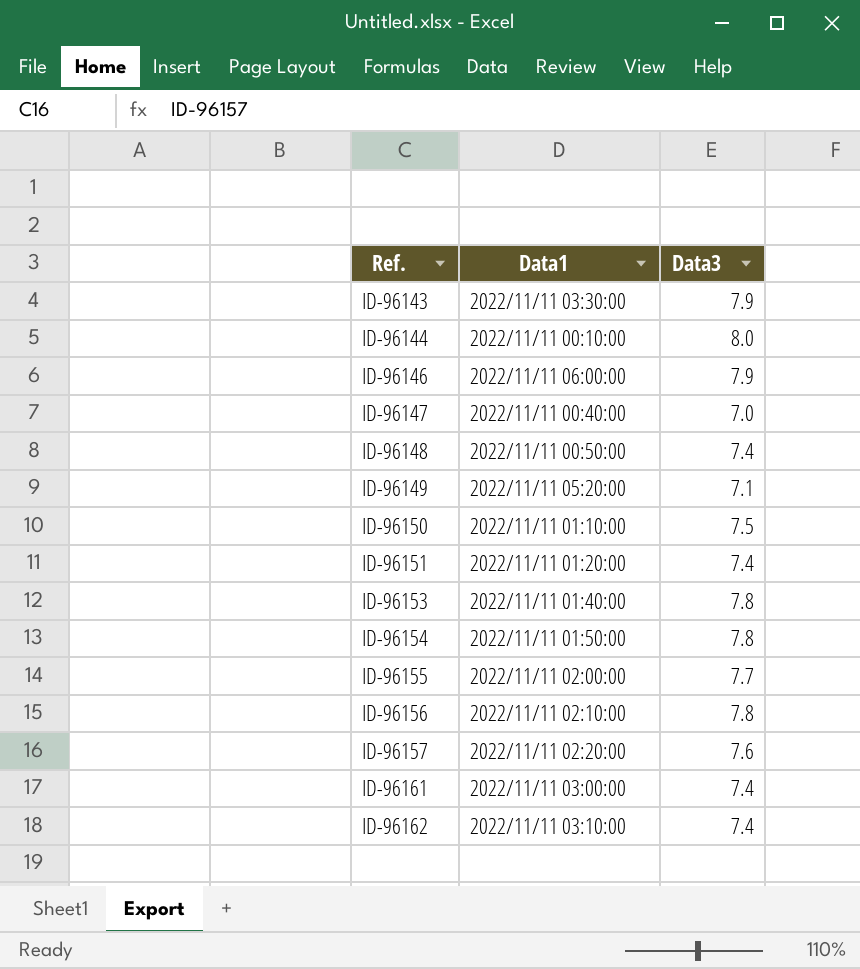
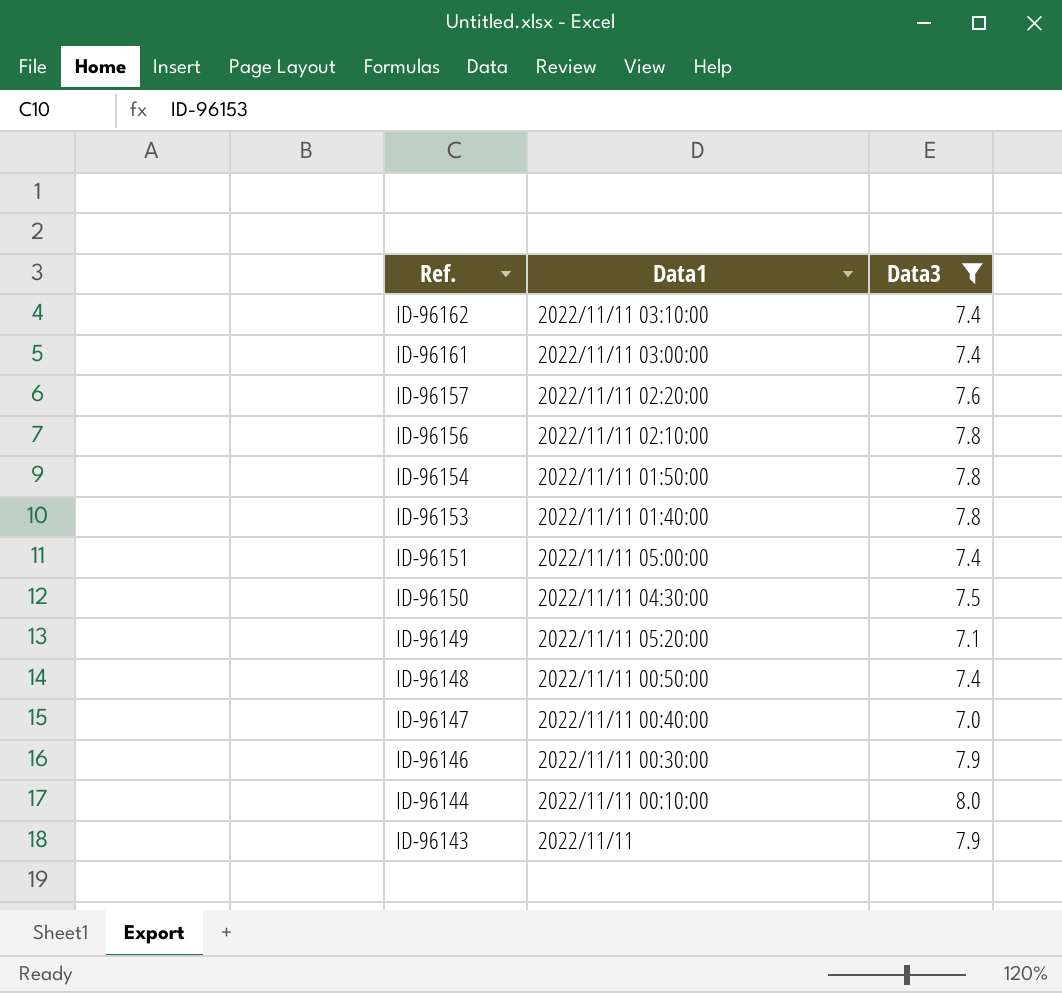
filter: none -> Data3 != 7.7
row order: Ref. ascending -> Ref. descending
ID-96151 | Data1: 2022/11/11 01:20:00 -> 2022/11/11 05:00:00
ID-96150 | Data1: 2022/11/11 01:10:00 -> 2022/11/11 04:30:00
ID-96146 | Data1: 2022/11/11 06:00:00 -> 2022/11/11 00:30:00
ID-96143 | Data1: 2022/11/11 03:30:00 -> 2022/11/11

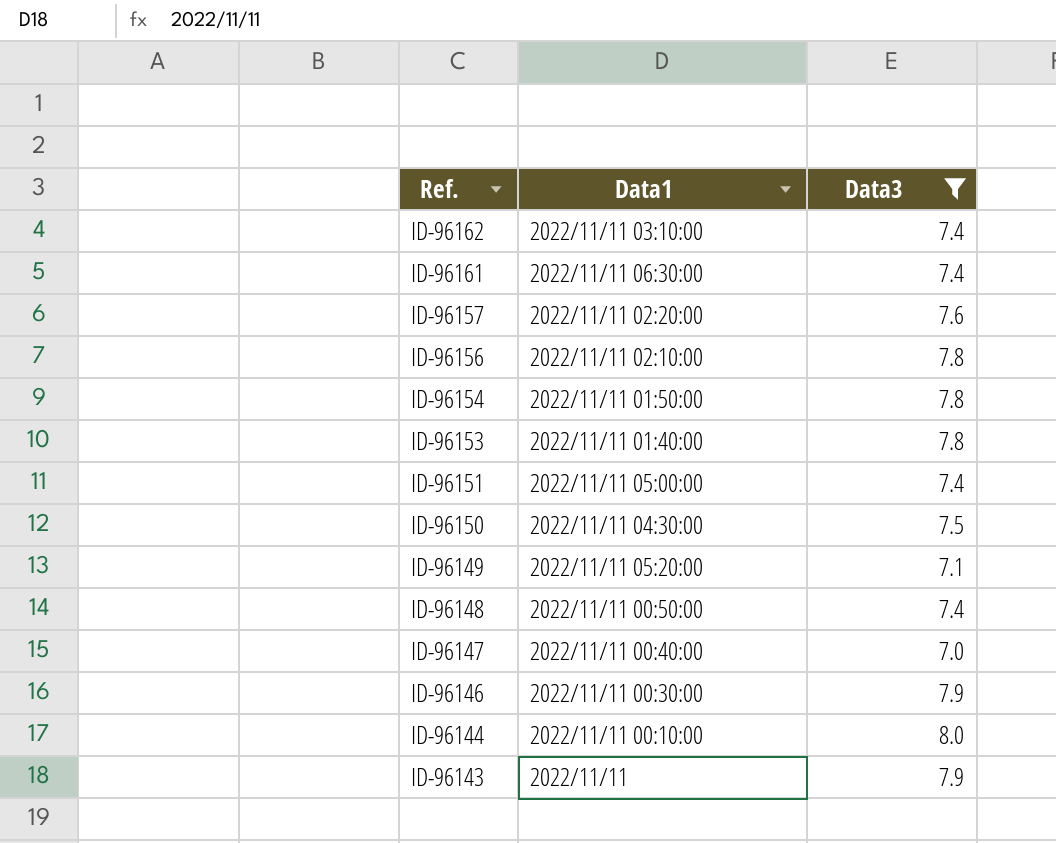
ID-96161 | Data1: 2022/11/11 03:00:00 -> 2022/11/11 06:30:00

